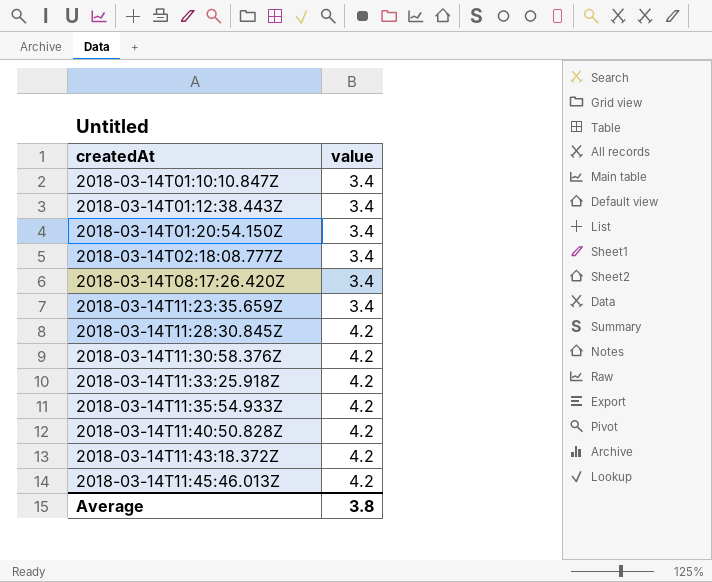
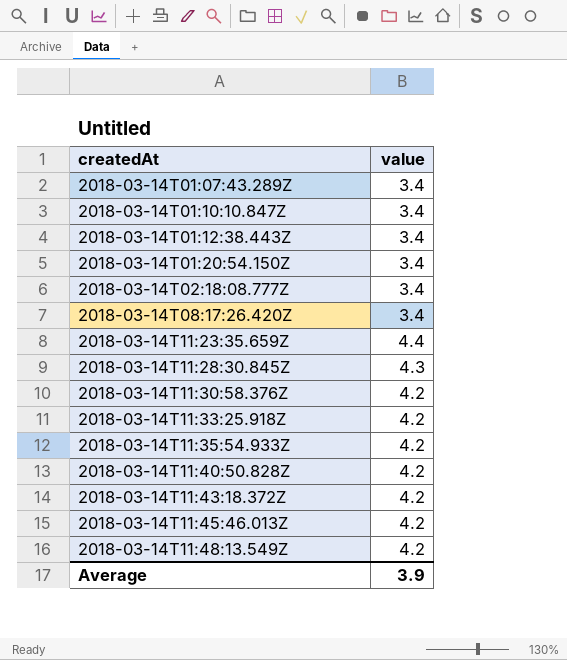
row 2018-03-14T01:07:43.289Z: none -> 3.4
2018-03-14T11:23:35.659Z | value: 3.4 -> 4.4
2018-03-14T11:28:30.845Z | value: 4.2 -> 4.3
row 2018-03-14T11:48:13.549Z: none -> 4.2
Average | value: 3.8 -> 3.9

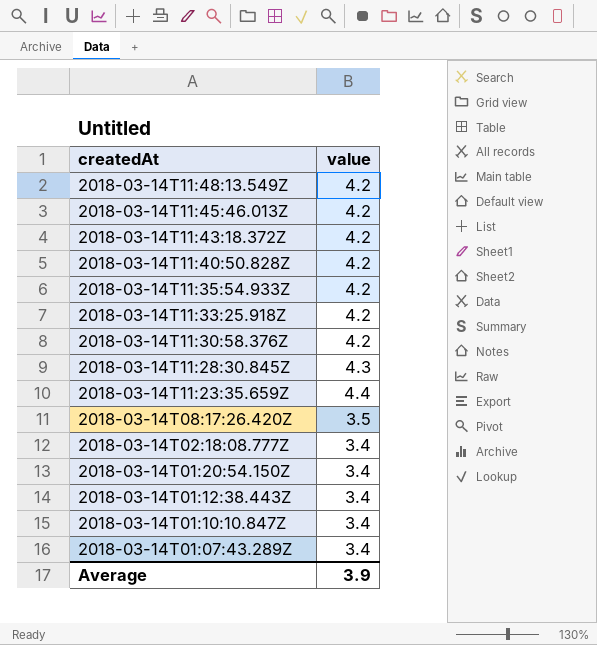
row order: createdAt ascending -> createdAt descending
2018-03-14T08:17:26.420Z | value: 3.4 -> 3.5

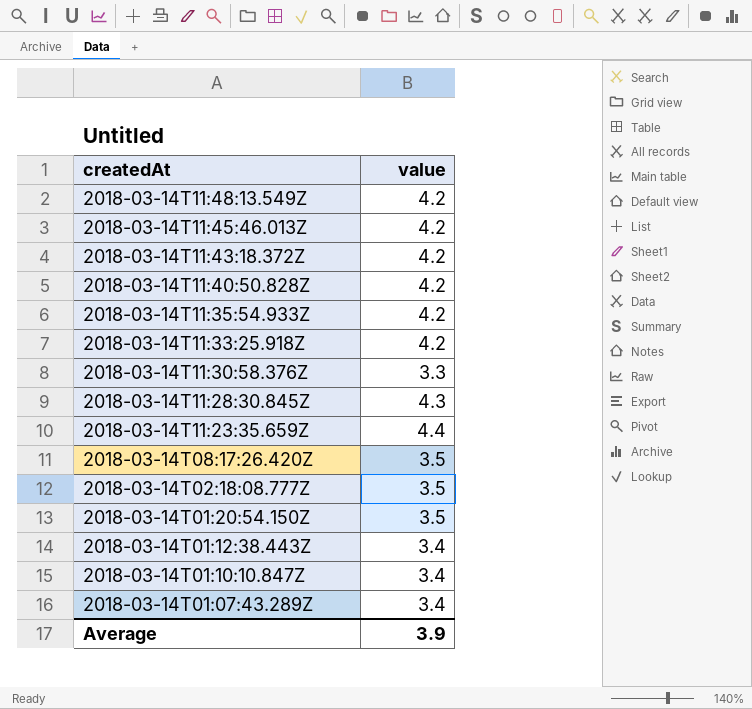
2018-03-14T11:30:58.376Z | value: 4.2 -> 3.3
2018-03-14T02:18:08.777Z | value: 3.4 -> 3.5
2018-03-14T01:20:54.150Z | value: 3.4 -> 3.5

